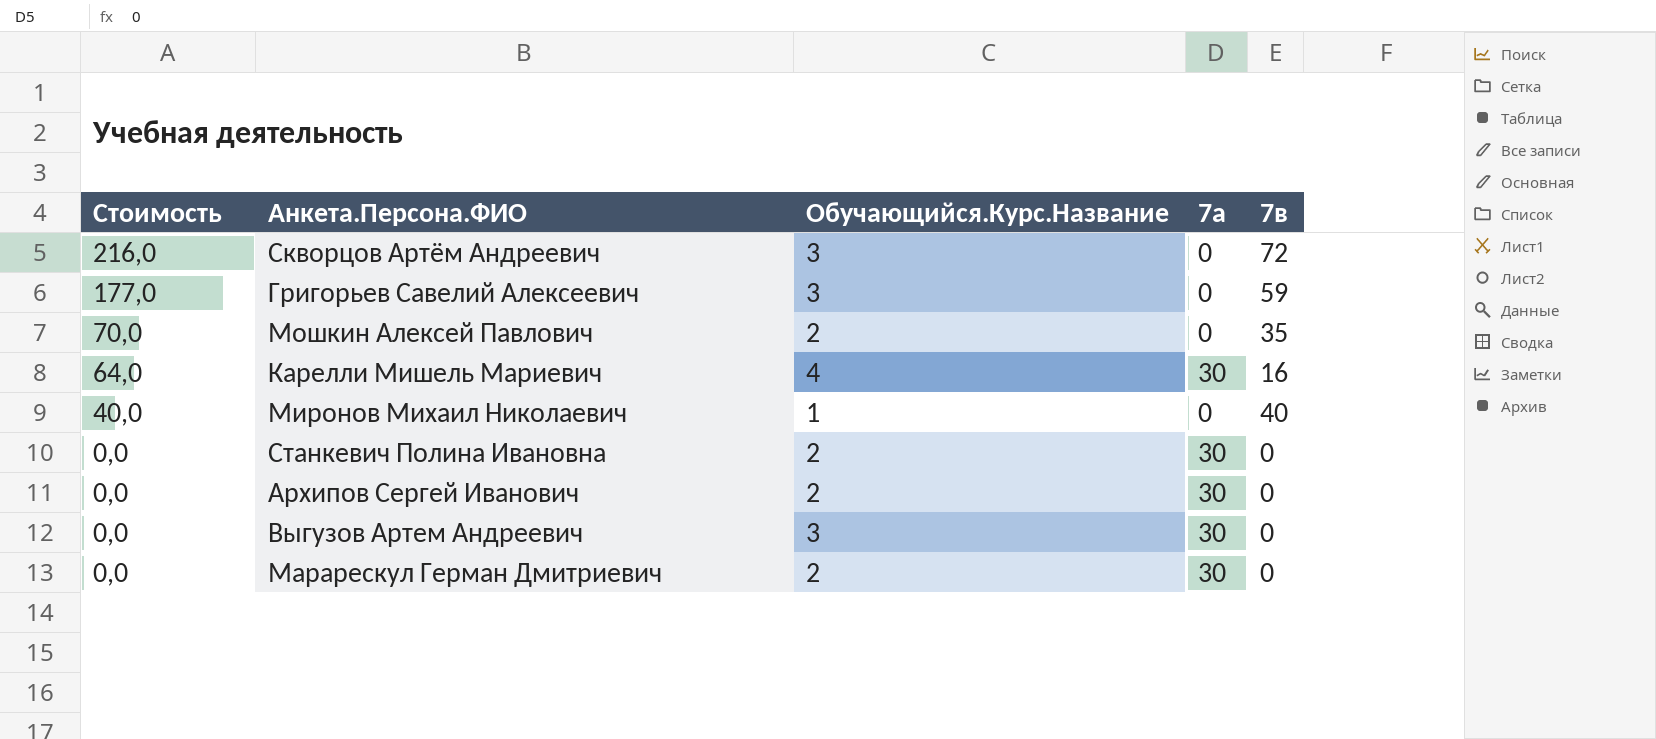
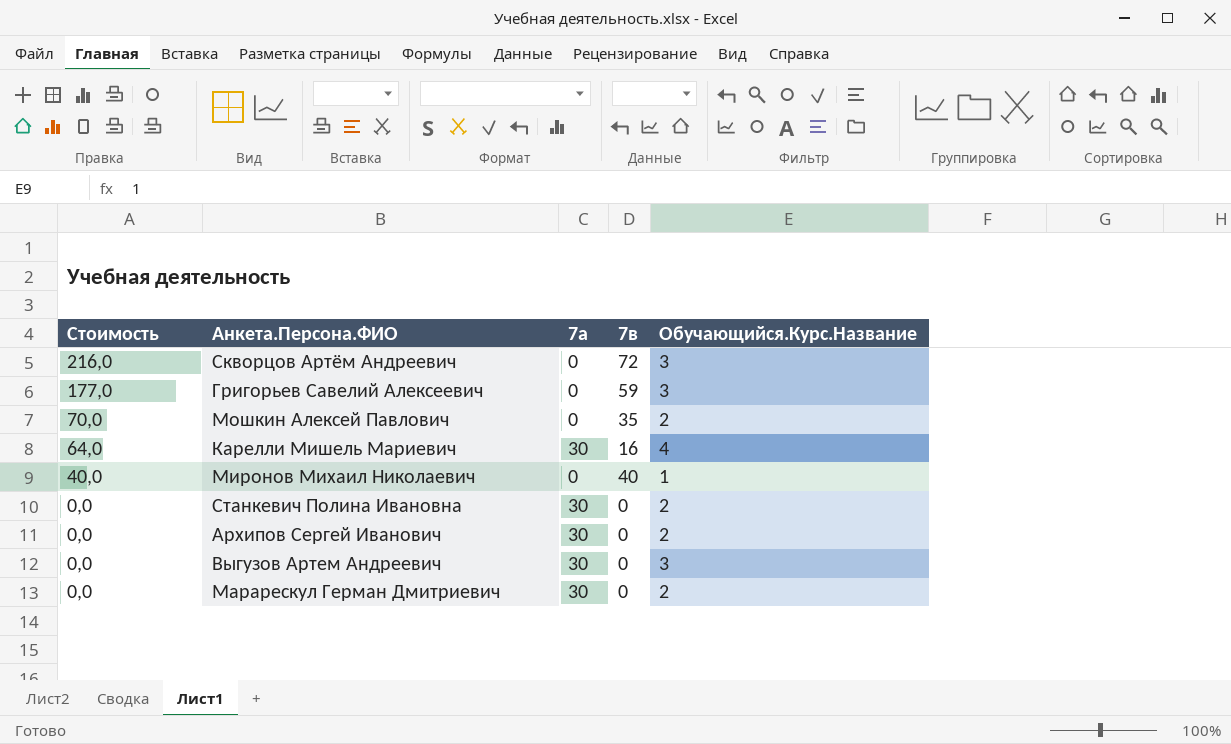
column Обучающийся.Курс.Название | position: 3 -> 5

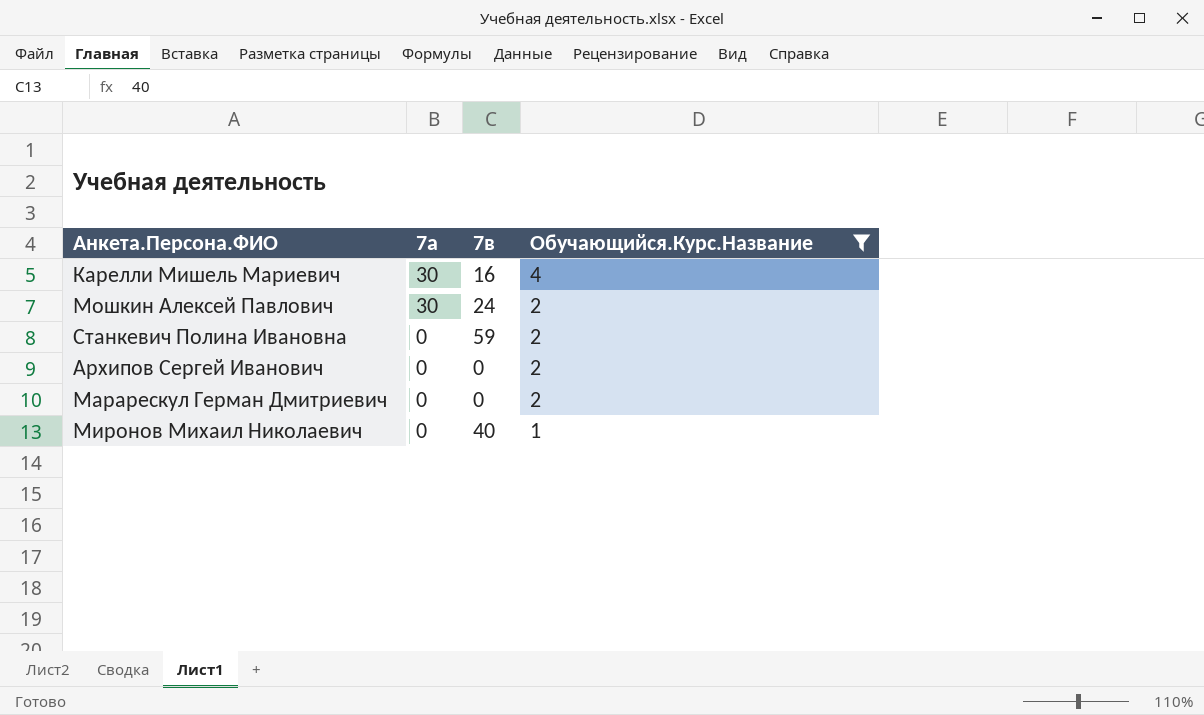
filter: none -> Обучающийся.Курс.Название != 3
row order: Стоимость descending -> 7а descending
column Стоимость | formula: [7в] * [Обучающийся.Курс.Название] -> none
Мошкин Алексей Павлович | 7а: 0 -> 30
Мошкин Алексей Павлович | 7в: 35 -> 24
Станкевич Полина Ивановна | 7а: 30 -> 0
Станкевич Полина Ивановна | 7в: 0 -> 59
Архипов Сергей Иванович | 7а: 30 -> 0
Марарескул Герман Дмитриевич | 7а: 30 -> 0

